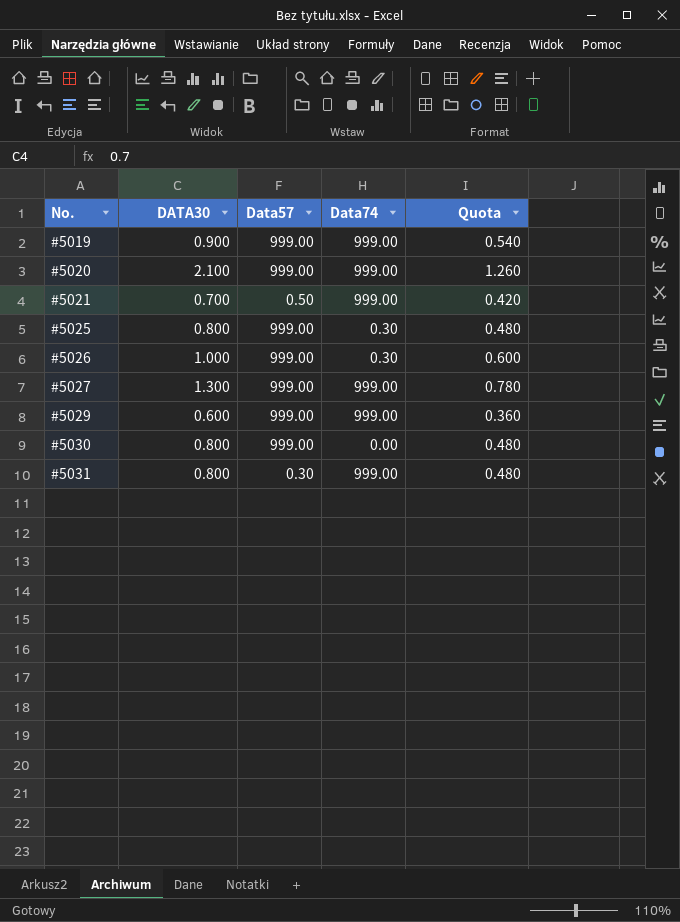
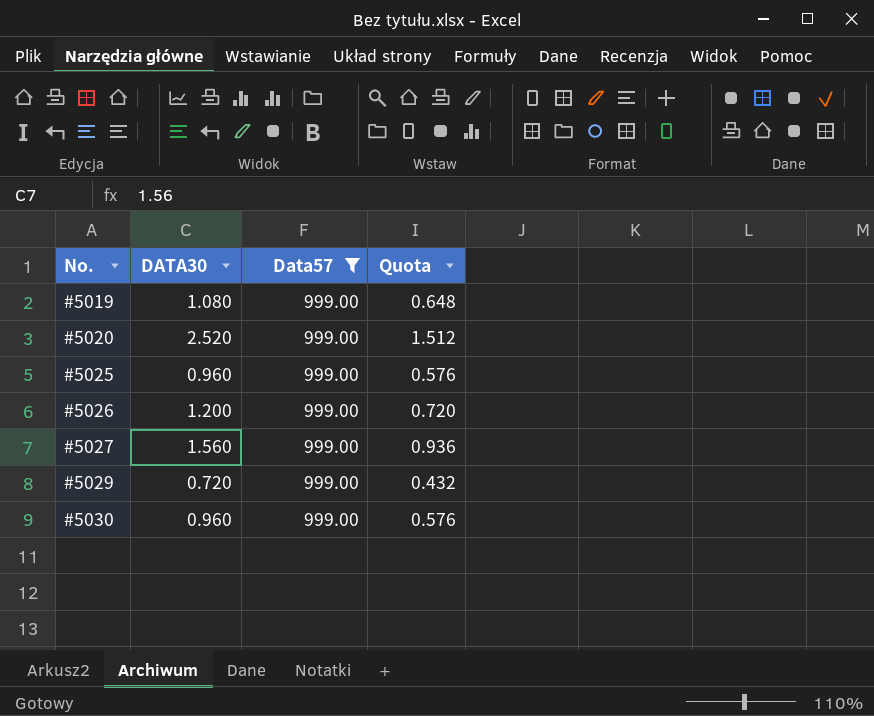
filter: none -> Data57 = 999.00
column Data74 | position: 4 -> none
#5019 | DATA30: 0.900 -> 1.080
#5019 | Quota: 0.540 -> 0.648
#5020 | DATA30: 2.100 -> 2.520
#5020 | Quota: 1.260 -> 1.512
#5025 | DATA30: 0.800 -> 0.960
#5025 | Quota: 0.480 -> 0.576
#5026 | DATA30: 1.000 -> 1.200
#5026 | Quota: 0.600 -> 0.720
#5027 | DATA30: 1.300 -> 1.560
#5027 | Quota: 0.780 -> 0.936
#5029 | DATA30: 0.600 -> 0.720
#5029 | Quota: 0.360 -> 0.432
#5030 | DATA30: 0.800 -> 0.960
#5030 | Quota: 0.480 -> 0.576

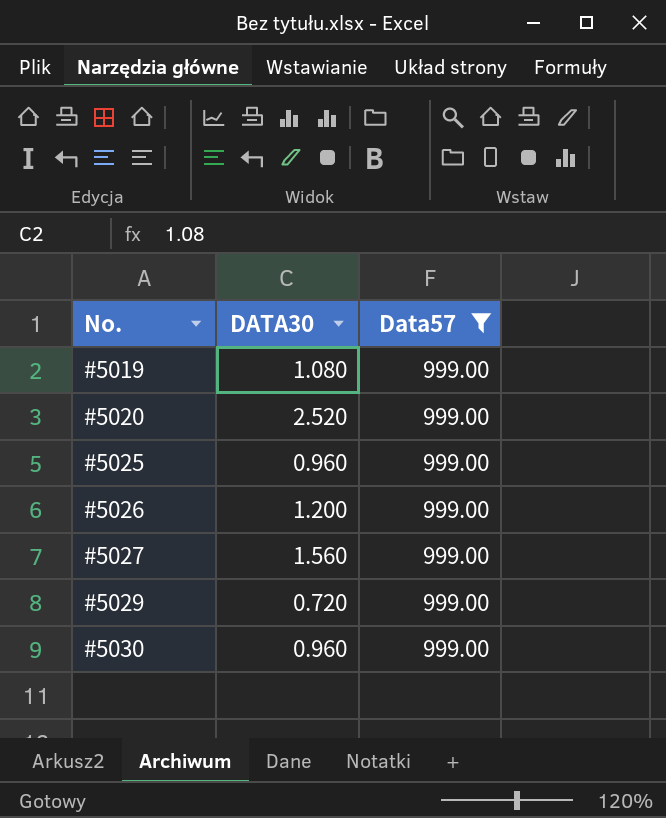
column Quota | formula: [DATA30] * 0.6 -> none

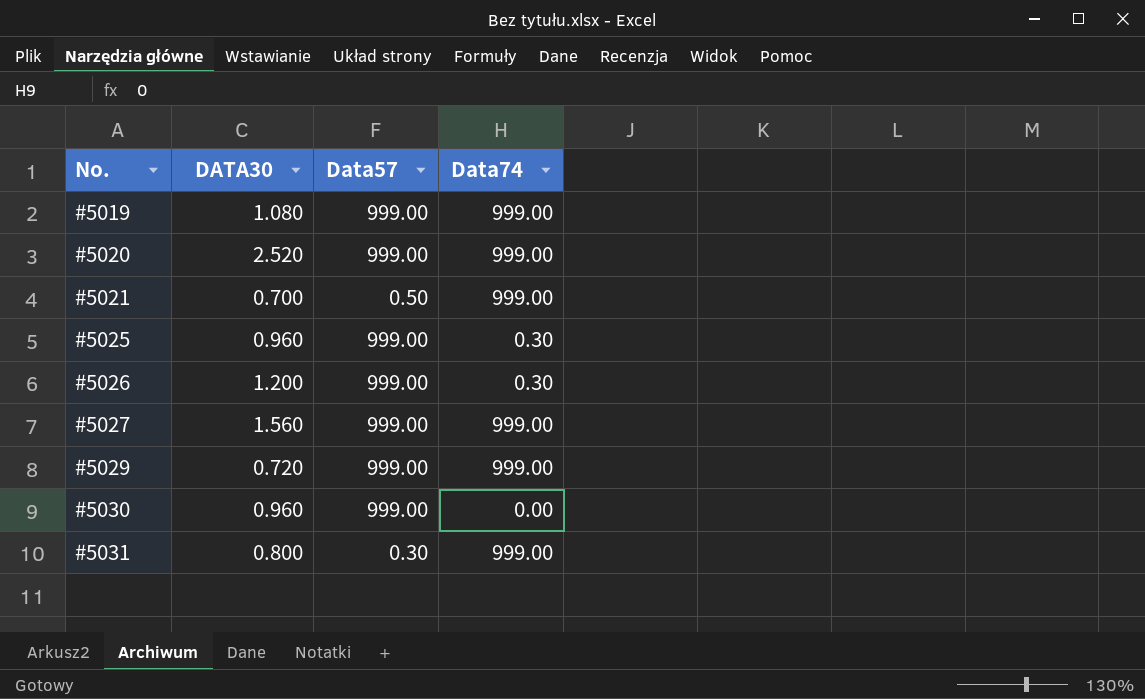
filter: Data57 = 999.00 -> none
column Data74 | position: none -> 4

